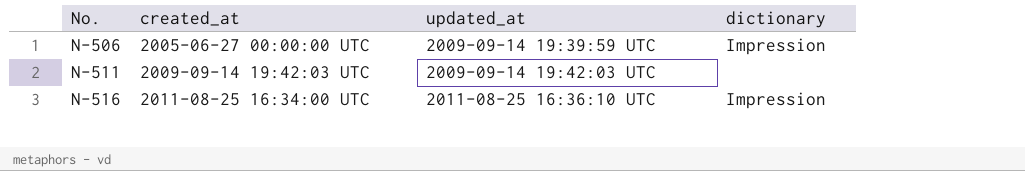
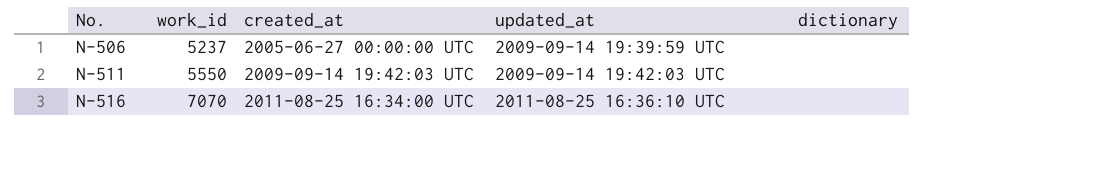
column work_id | position: none -> 2
N-506 | dictionary: Impression -> none
N-516 | dictionary: Impression -> none

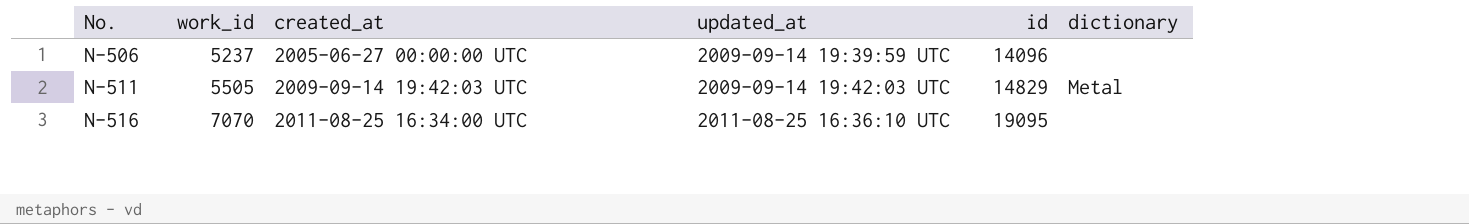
column id | position: none -> 5
N-511 | work_id: 5550 -> 5505
N-511 | dictionary: none -> Metal

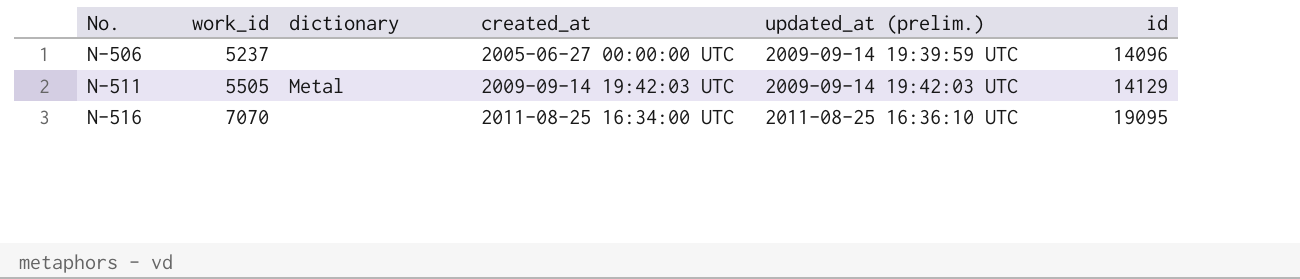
column dictionary | position: 6 -> 3
column name: updated_at -> updated_at (prelim.)
N-511 | id: 14829 -> 14129

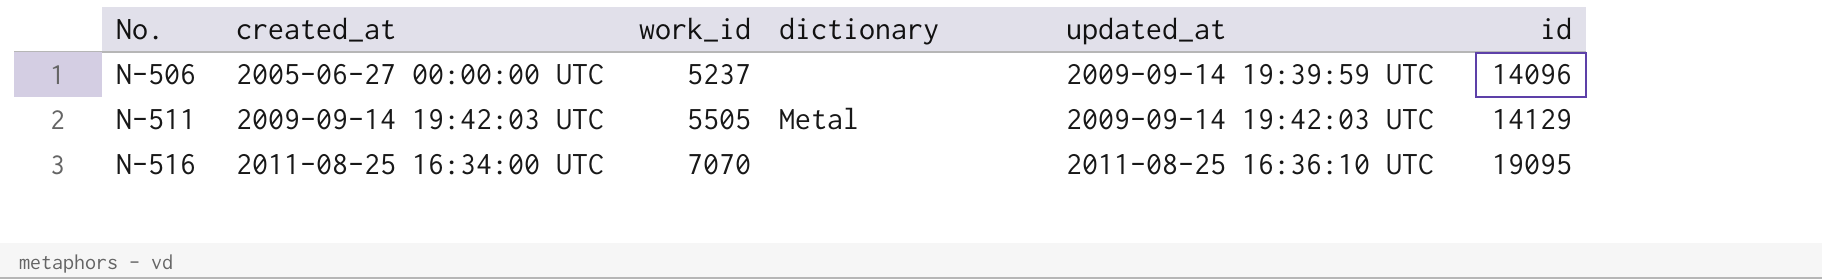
column created_at | position: 4 -> 2
column name: updated_at (prelim.) -> updated_at

